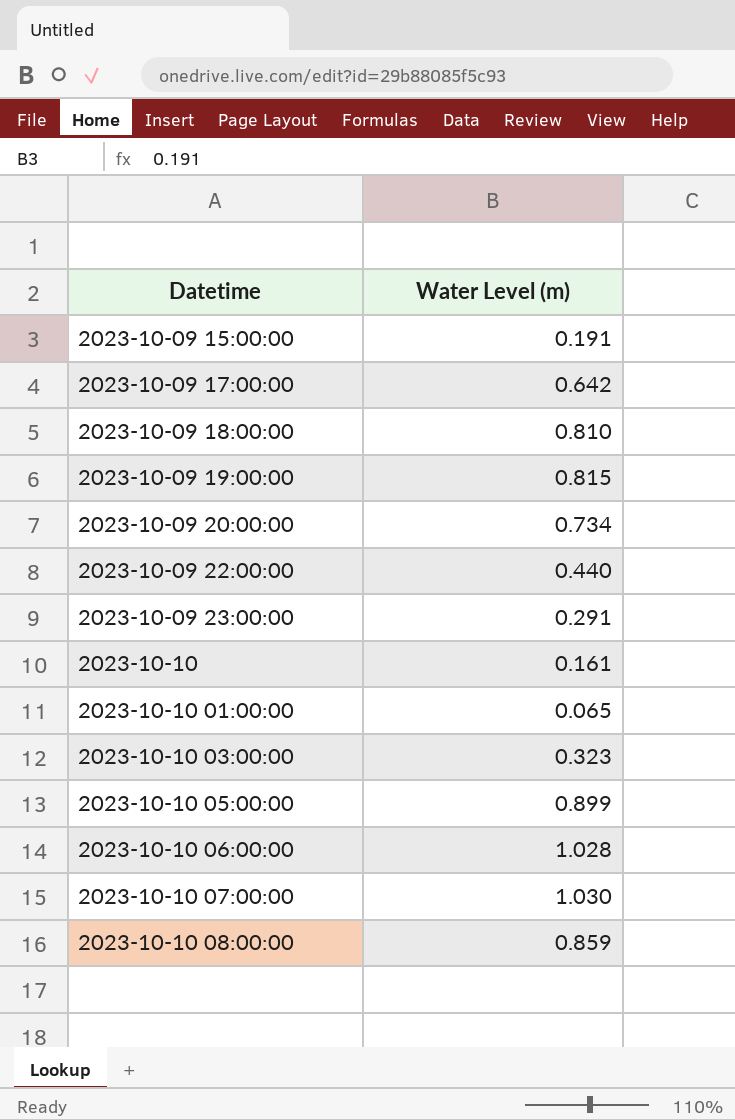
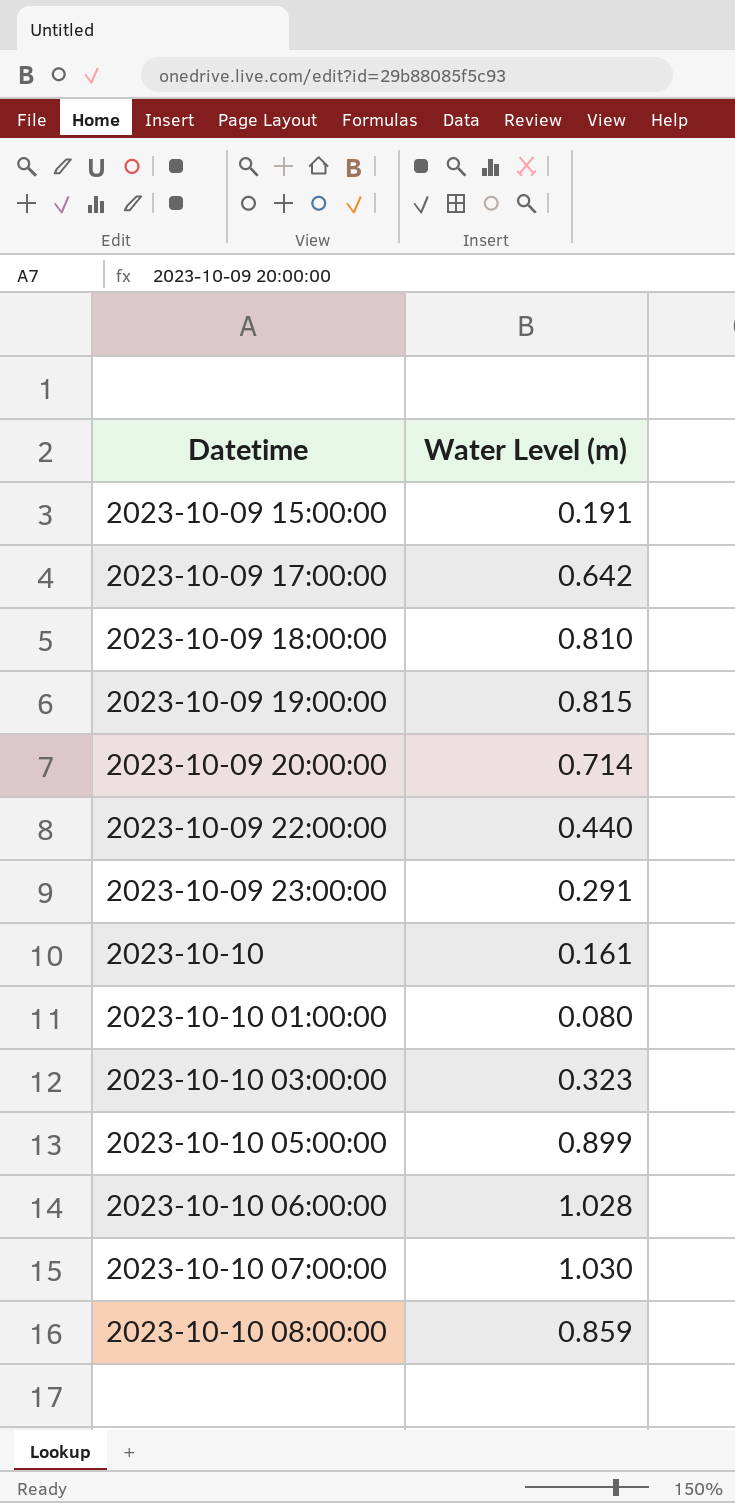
2023-10-09 20:00:00 | Water Level (m): 0.734 -> 0.714
2023-10-10 01:00:00 | Water Level (m): 0.065 -> 0.080

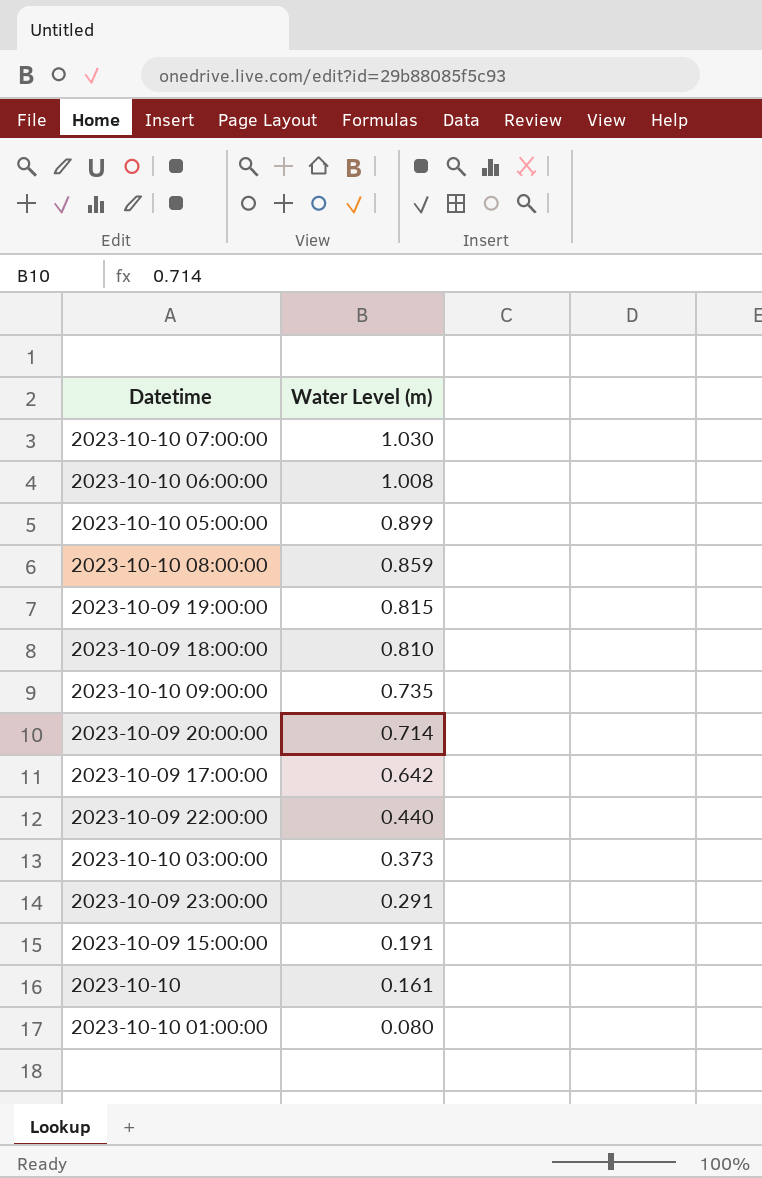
row order: Datetime ascending -> Water Level (m) descending
2023-10-10 06:00:00 | Water Level (m): 1.028 -> 1.008
row 2023-10-10 09:00:00: none -> 0.735
2023-10-10 03:00:00 | Water Level (m): 0.323 -> 0.373

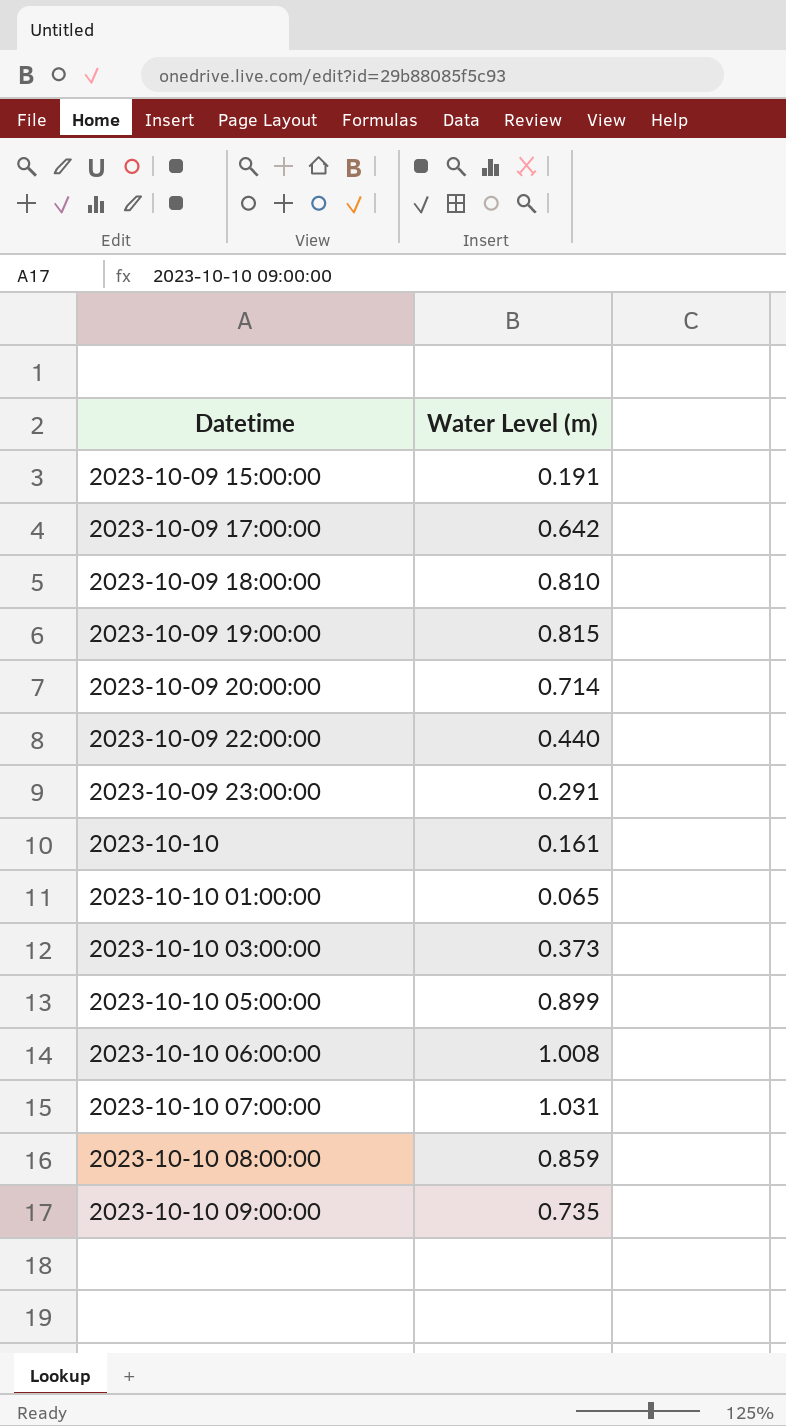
row order: Water Level (m) descending -> Datetime ascending
2023-10-10 01:00:00 | Water Level (m): 0.080 -> 0.065
2023-10-10 07:00:00 | Water Level (m): 1.030 -> 1.031

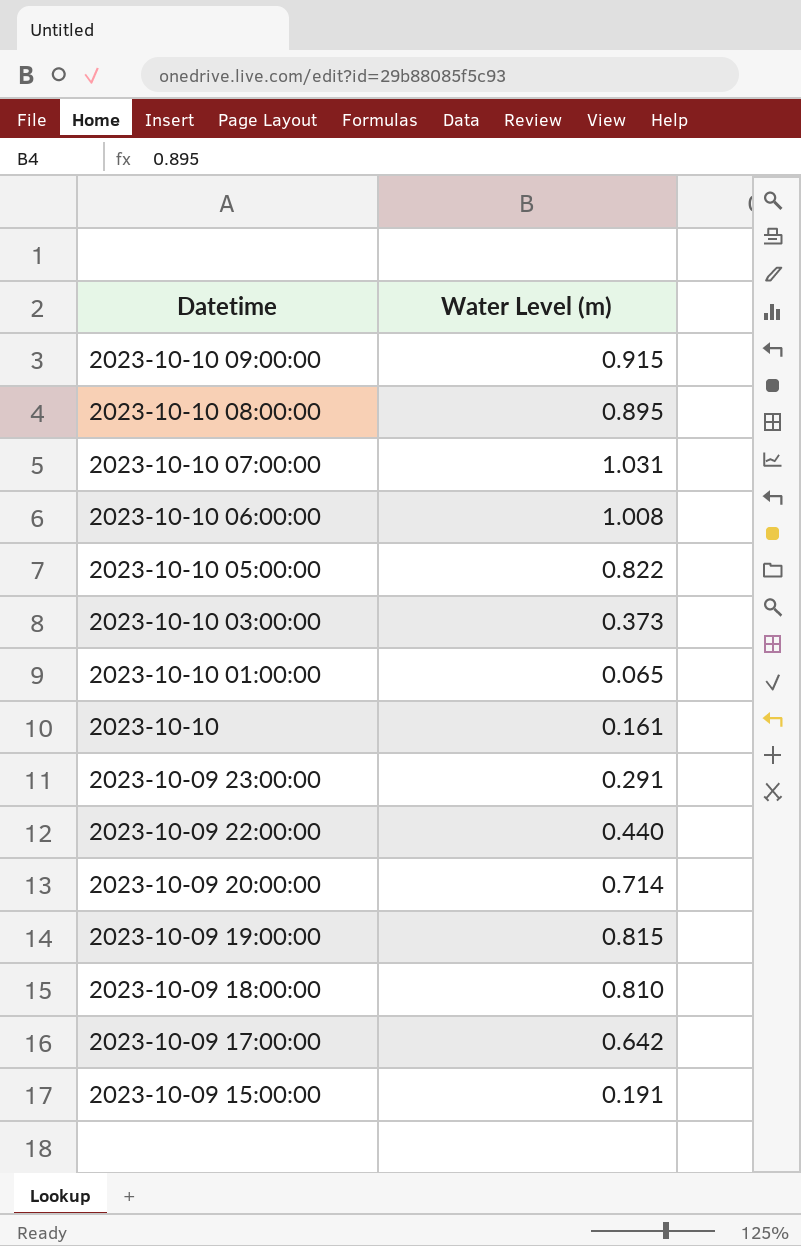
row order: Datetime ascending -> Datetime descending
2023-10-10 09:00:00 | Water Level (m): 0.735 -> 0.915
2023-10-10 08:00:00 | Water Level (m): 0.859 -> 0.895
2023-10-10 05:00:00 | Water Level (m): 0.899 -> 0.822

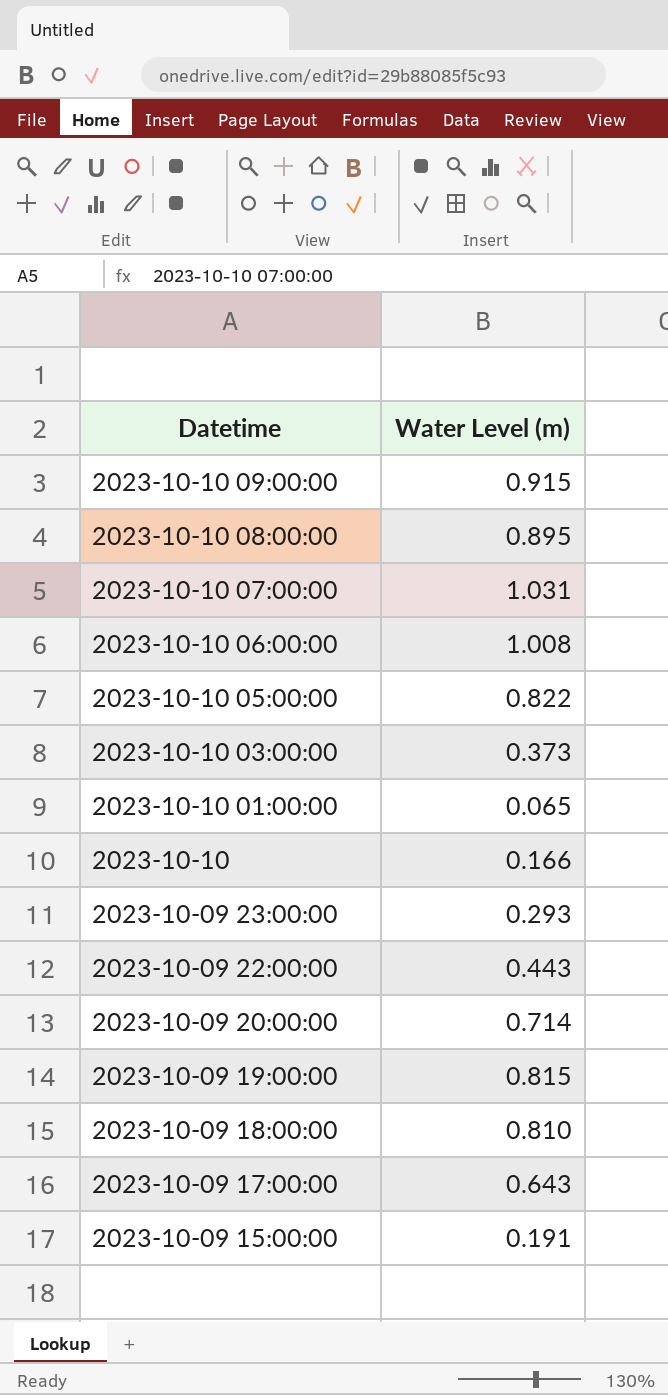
2023-10-10 | Water Level (m): 0.161 -> 0.166
2023-10-09 23:00:00 | Water Level (m): 0.291 -> 0.293
2023-10-09 22:00:00 | Water Level (m): 0.440 -> 0.443
2023-10-09 17:00:00 | Water Level (m): 0.642 -> 0.643

